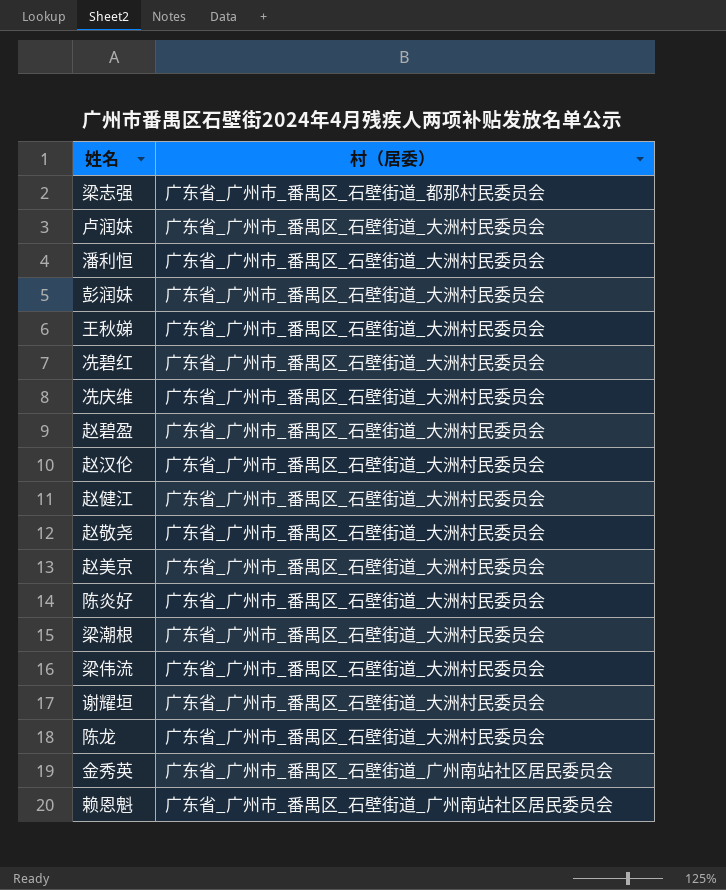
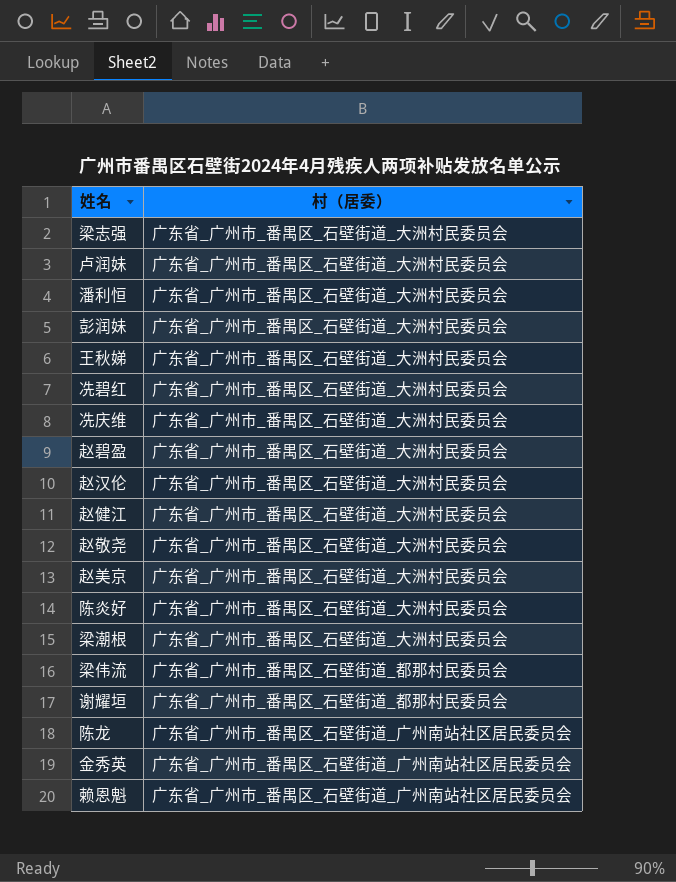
梁志强 | 村（居委）: 广东省_广州市_番禺区_石壁街道_都那村民委员会 -> 广东省_广州市_番禺区_石壁街道_大洲村民委员会
梁伟流 | 村（居委）: 广东省_广州市_番禺区_石壁街道_大洲村民委员会 -> 广东省_广州市_番禺区_石壁街道_都那村民委员会
谢耀垣 | 村（居委）: 广东省_广州市_番禺区_石壁街道_大洲村民委员会 -> 广东省_广州市_番禺区_石壁街道_都那村民委员会
陈龙 | 村（居委）: 广东省_广州市_番禺区_石壁街道_大洲村民委员会 -> 广东省_广州市_番禺区_石壁街道_广州南站社区居民委员会

